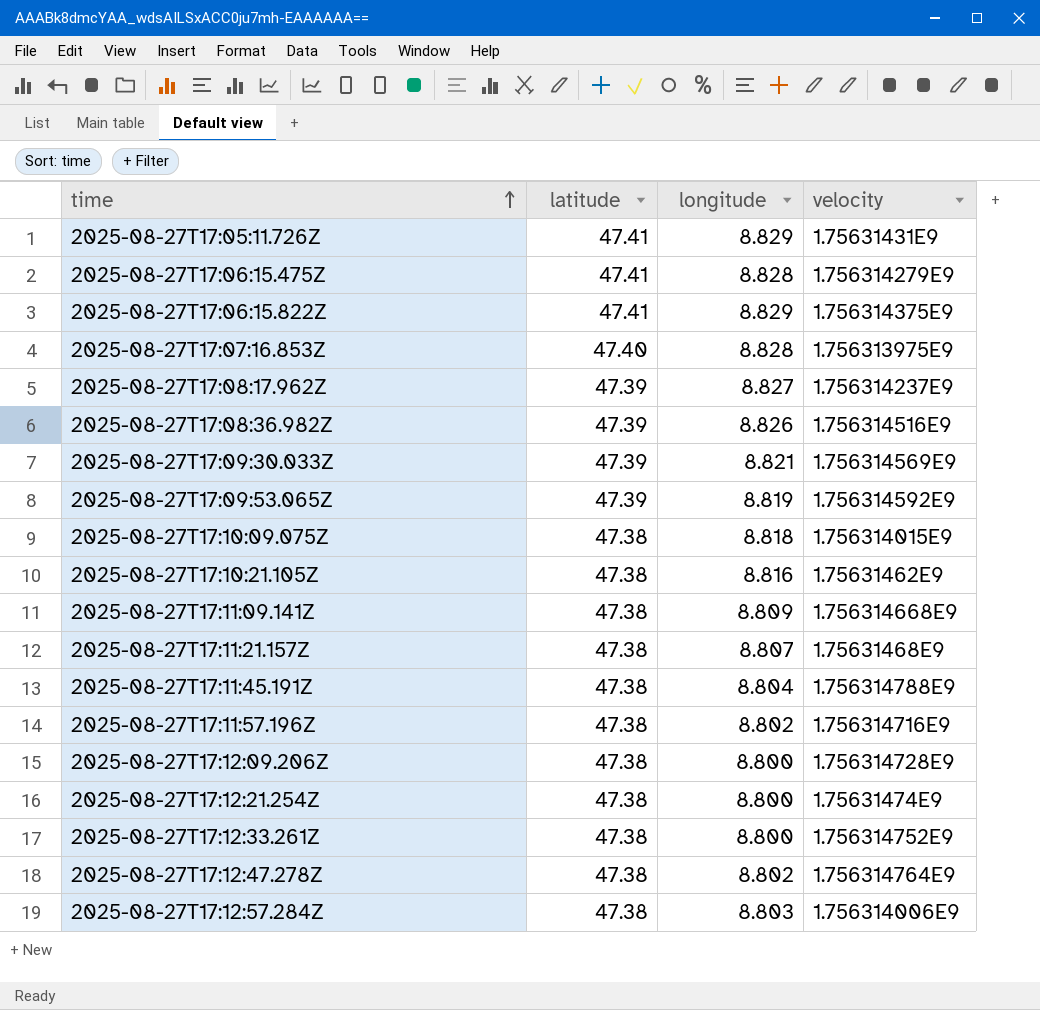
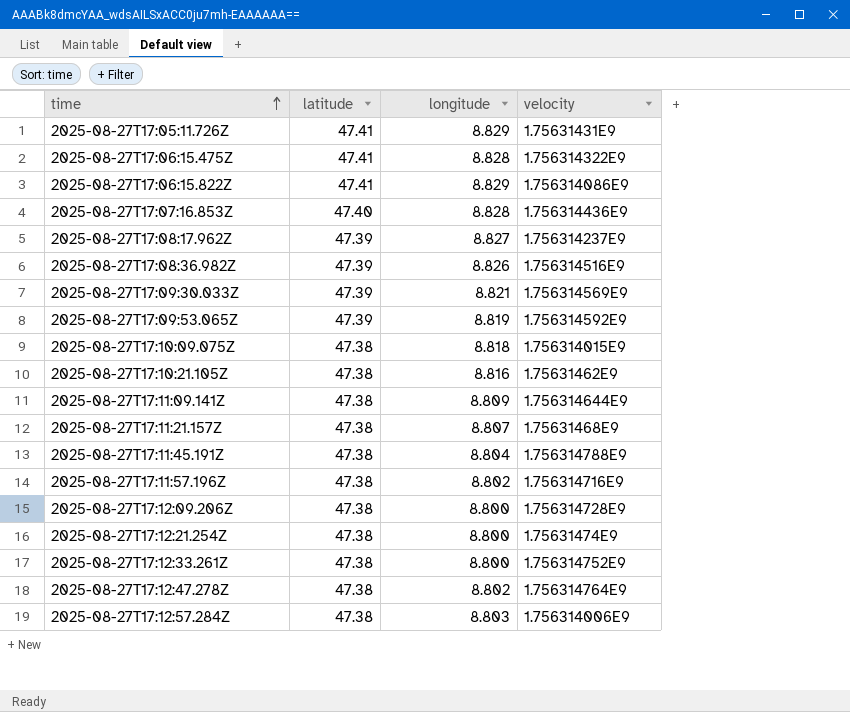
2025-08-27T17:06:15.475Z | velocity: 1.756314279E9 -> 1.756314322E9
2025-08-27T17:06:15.822Z | velocity: 1.756314375E9 -> 1.756314086E9
2025-08-27T17:07:16.853Z | velocity: 1.756313975E9 -> 1.756314436E9
2025-08-27T17:11:09.141Z | velocity: 1.756314668E9 -> 1.756314644E9

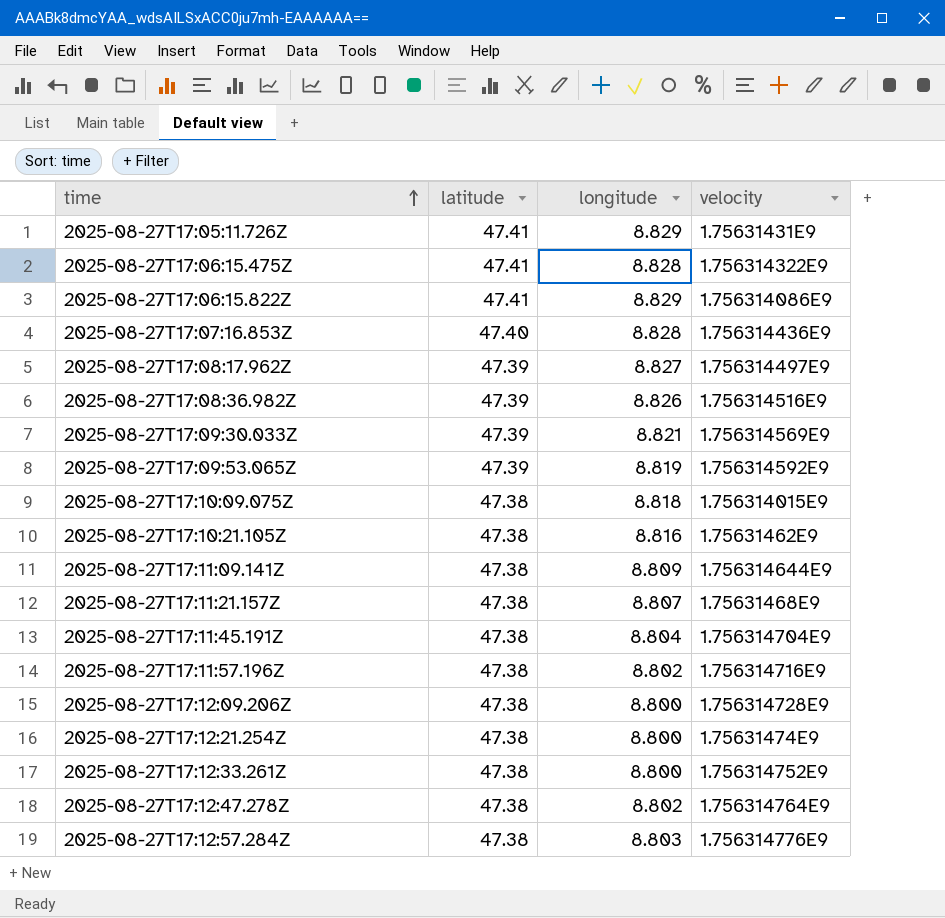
2025-08-27T17:08:17.962Z | velocity: 1.756314237E9 -> 1.756314497E9
2025-08-27T17:11:45.191Z | velocity: 1.756314788E9 -> 1.756314704E9
2025-08-27T17:12:57.284Z | velocity: 1.756314006E9 -> 1.756314776E9

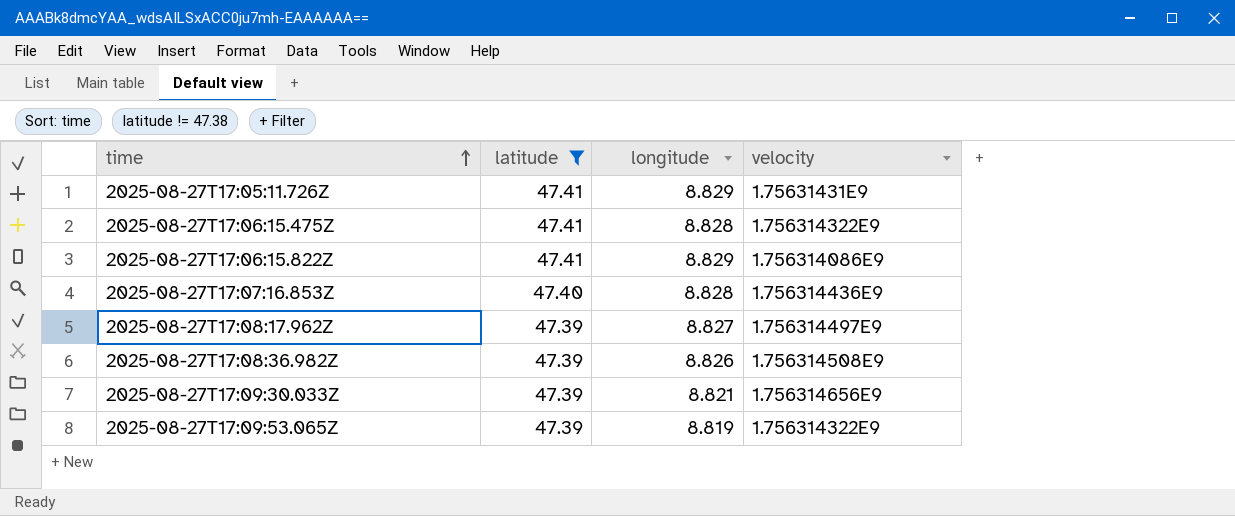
filter: none -> latitude != 47.38
2025-08-27T17:08:36.982Z | velocity: 1.756314516E9 -> 1.756314508E9
2025-08-27T17:09:30.033Z | velocity: 1.756314569E9 -> 1.756314656E9
2025-08-27T17:09:53.065Z | velocity: 1.756314592E9 -> 1.756314322E9

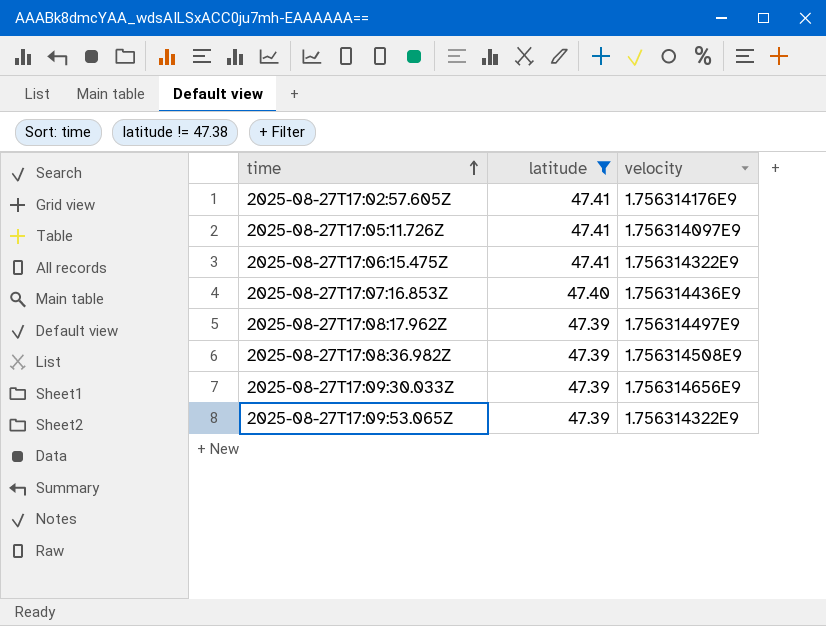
column longitude | position: 3 -> none
row 2025-08-27T17:06:15.822Z: 47.41 | 8.829 | 1.756314086E9 -> none
row 2025-08-27T17:02:57.605Z: none -> 47.41 | 1.756314176E9
2025-08-27T17:05:11.726Z | velocity: 1.75631431E9 -> 1.756314097E9

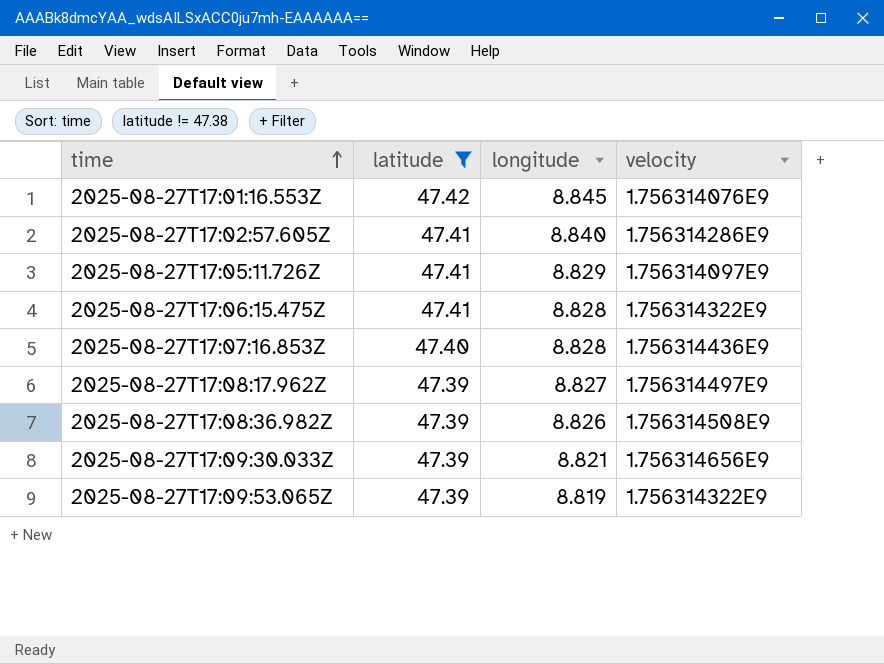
column longitude | position: none -> 3
row 2025-08-27T17:01:16.553Z: none -> 47.42 | 8.845 | 1.756314076E9
2025-08-27T17:02:57.605Z | velocity: 1.756314176E9 -> 1.756314286E9

